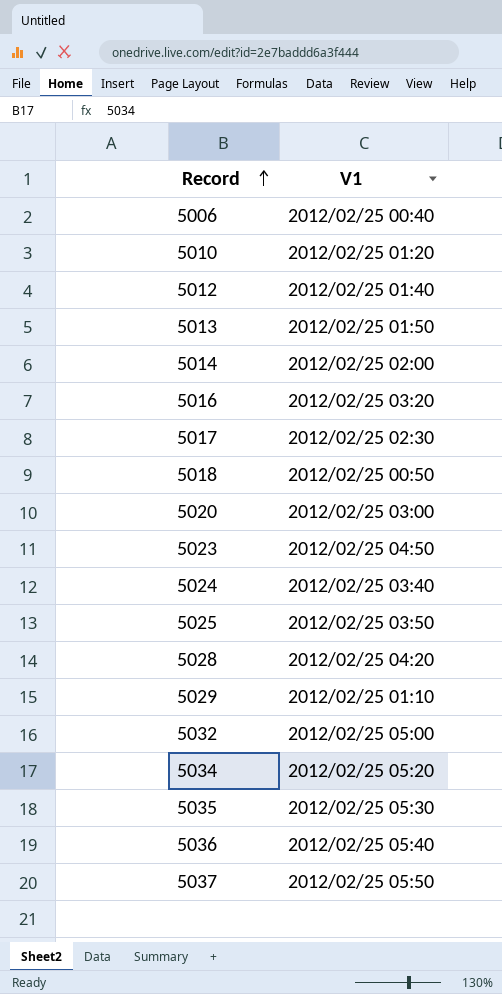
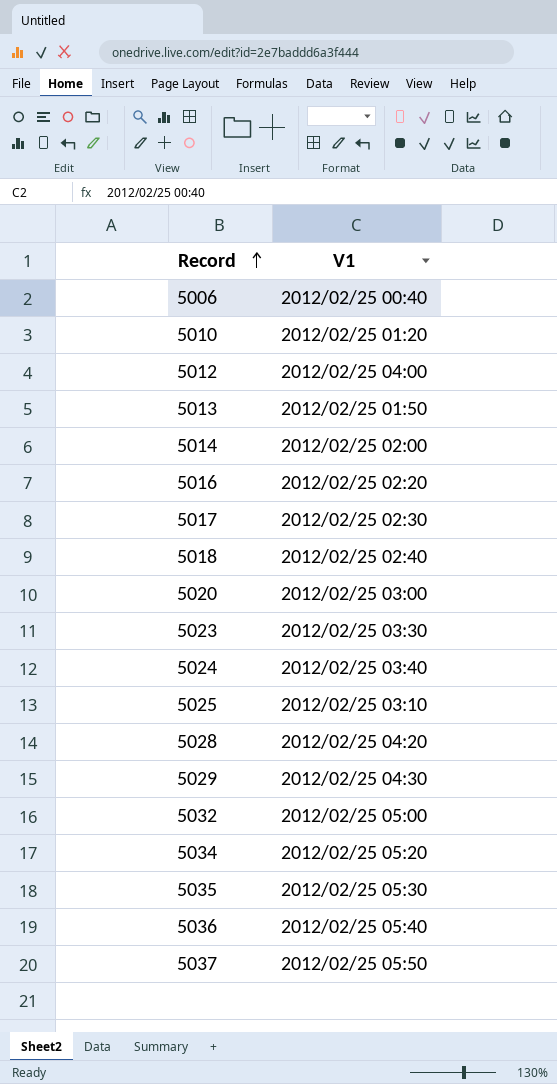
5012 | V1: 2012/02/25 01:40 -> 2012/02/25 04:00
5016 | V1: 2012/02/25 03:20 -> 2012/02/25 02:20
5018 | V1: 2012/02/25 00:50 -> 2012/02/25 02:40
5023 | V1: 2012/02/25 04:50 -> 2012/02/25 03:30
5025 | V1: 2012/02/25 03:50 -> 2012/02/25 03:10
5029 | V1: 2012/02/25 01:10 -> 2012/02/25 04:30

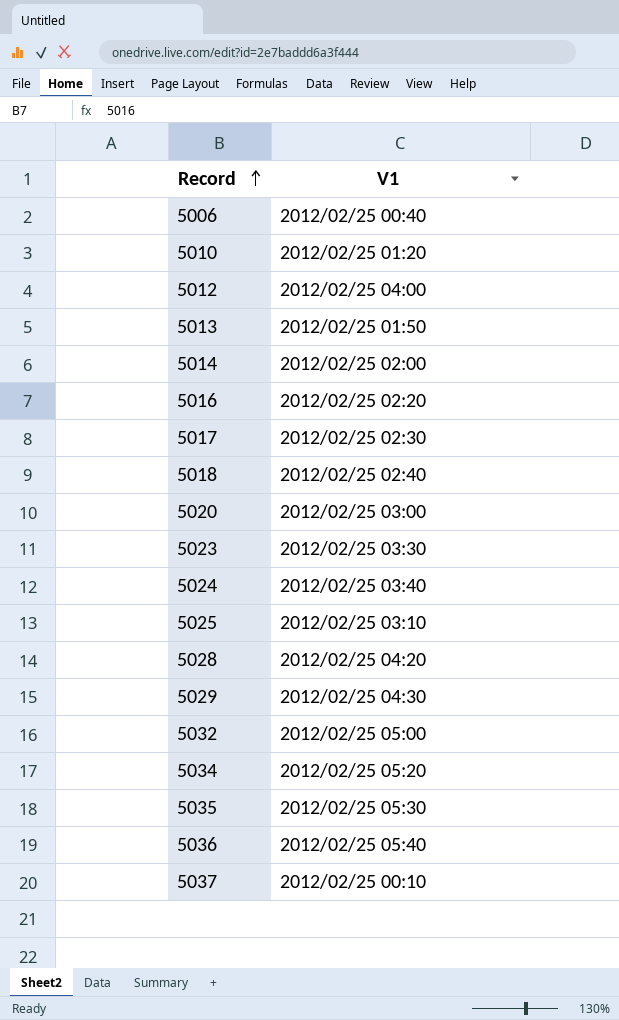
5037 | V1: 2012/02/25 05:50 -> 2012/02/25 00:10

